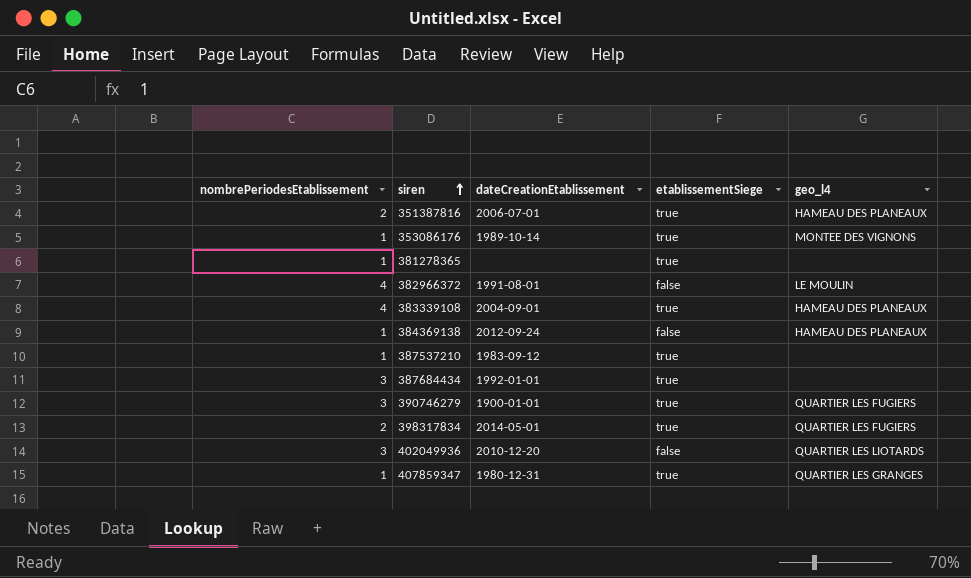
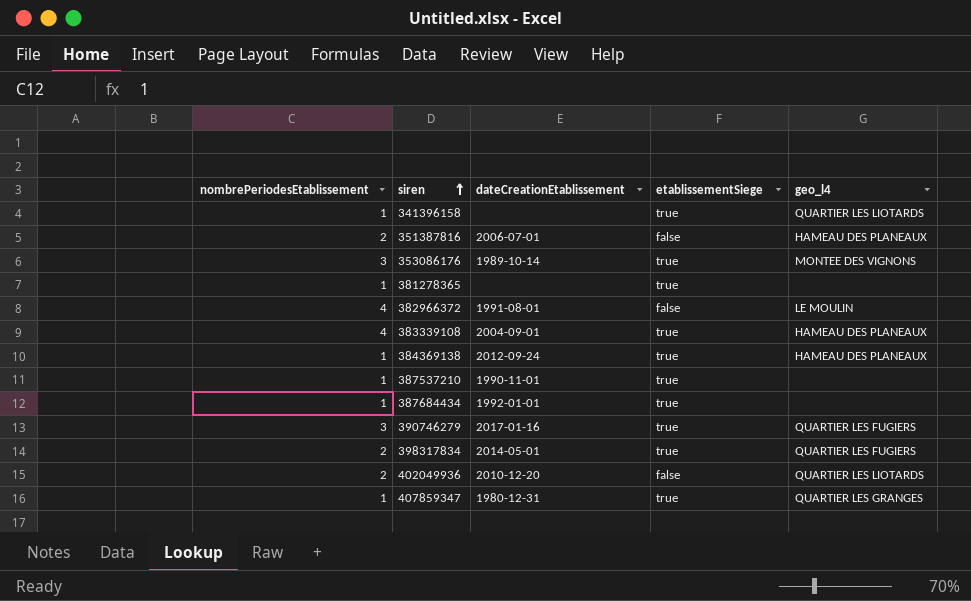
row 341396158: none -> 1 | none | true | QUARTIER LES LIOTARDS
351387816 | etablissementSiege: true -> false
353086176 | nombrePeriodesEtablissement: 1 -> 3
384369138 | etablissementSiege: false -> true
387537210 | dateCreationEtablissement: 1983-09-12 -> 1990-11-01
387684434 | nombrePeriodesEtablissement: 3 -> 1
390746279 | dateCreationEtablissement: 1900-01-01 -> 2017-01-16
402049936 | nombrePeriodesEtablissement: 3 -> 2

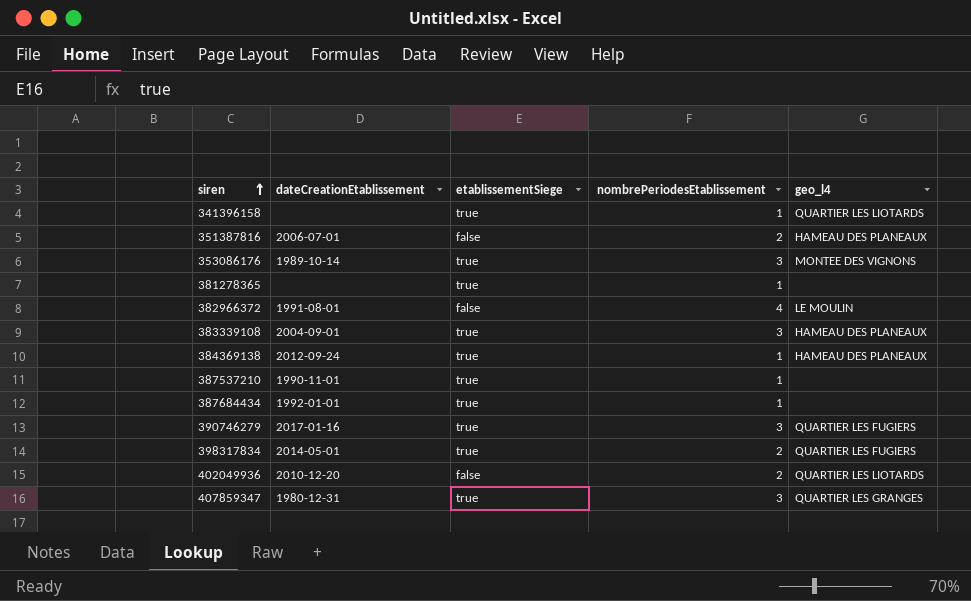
column nombrePeriodesEtablissement | position: 1 -> 4
383339108 | nombrePeriodesEtablissement: 4 -> 3
407859347 | nombrePeriodesEtablissement: 1 -> 3

